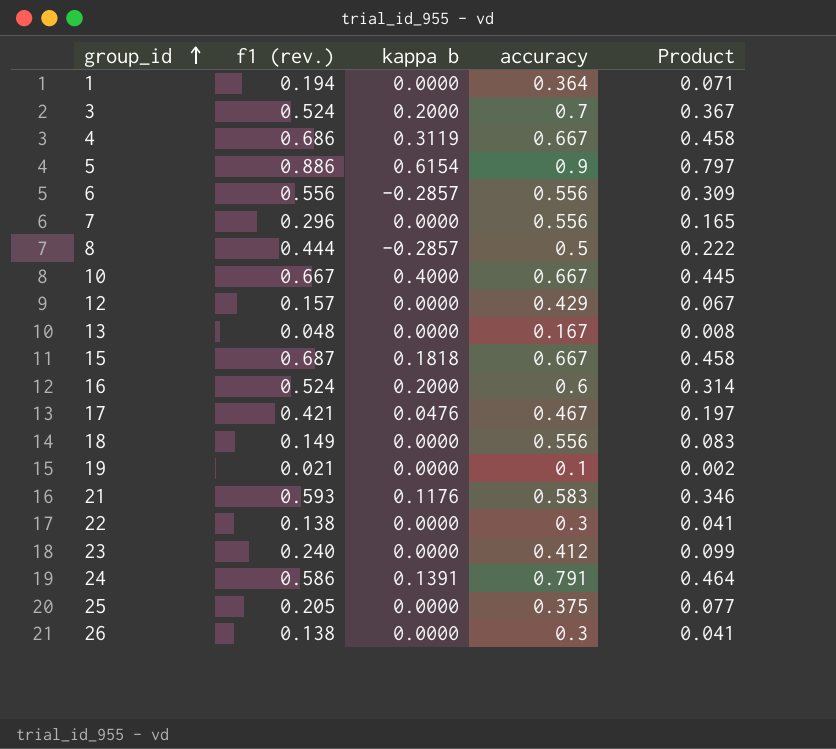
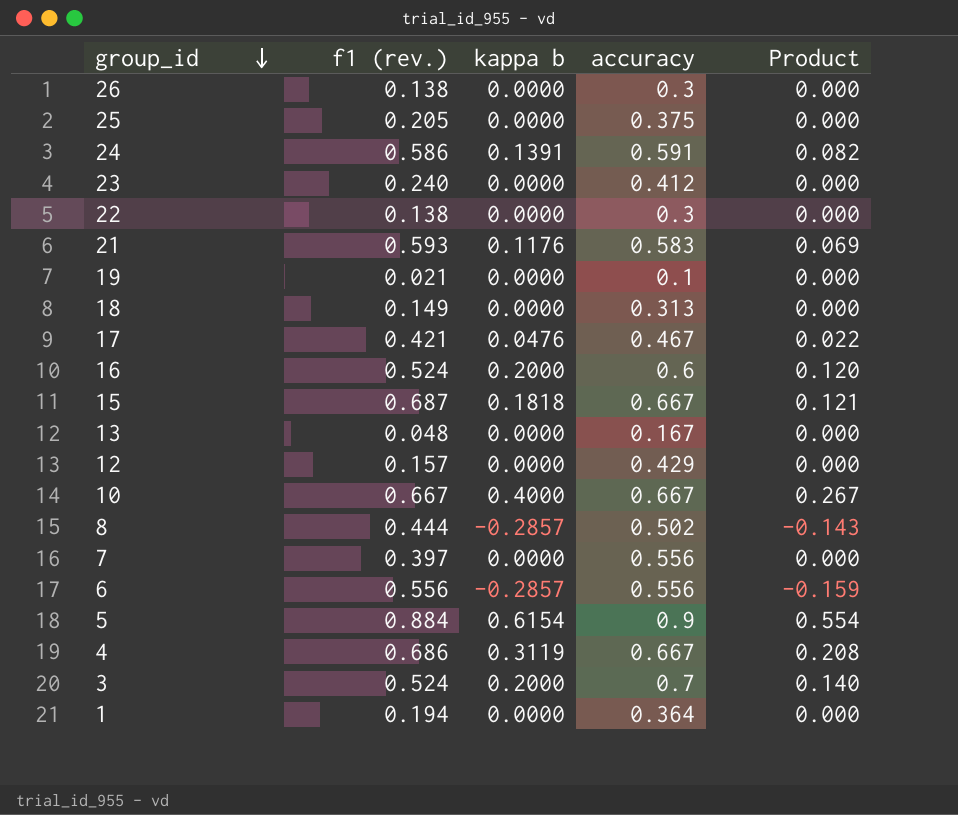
row order: group_id ascending -> group_id descending
column Product | formula: [f1 (rev.)] * [accuracy] -> [kappa b] * [accuracy]
24 | accuracy: 0.791 -> 0.591
18 | accuracy: 0.556 -> 0.313
8 | accuracy: 0.5 -> 0.502
7 | f1 (rev.): 0.296 -> 0.397
5 | f1 (rev.): 0.886 -> 0.884

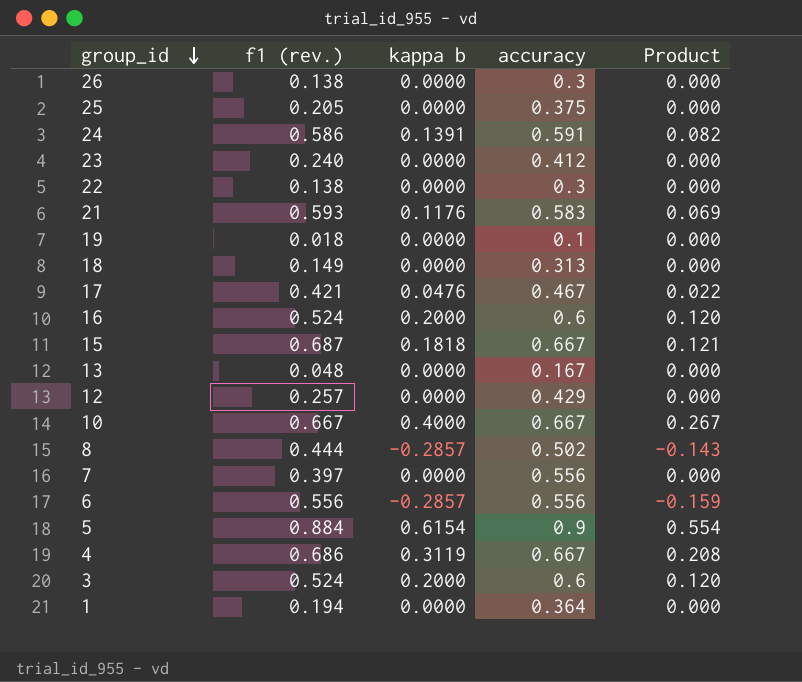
19 | f1 (rev.): 0.021 -> 0.018
12 | f1 (rev.): 0.157 -> 0.257
3 | accuracy: 0.7 -> 0.6
3 | Product: 0.140 -> 0.120

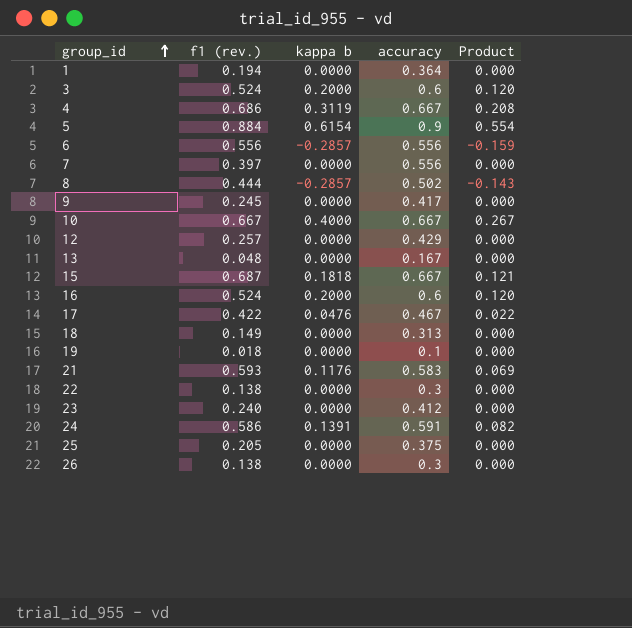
row order: group_id descending -> group_id ascending
row 9: none -> 0.245 | 0.0000 | 0.417 | 0.000
17 | f1 (rev.): 0.421 -> 0.422

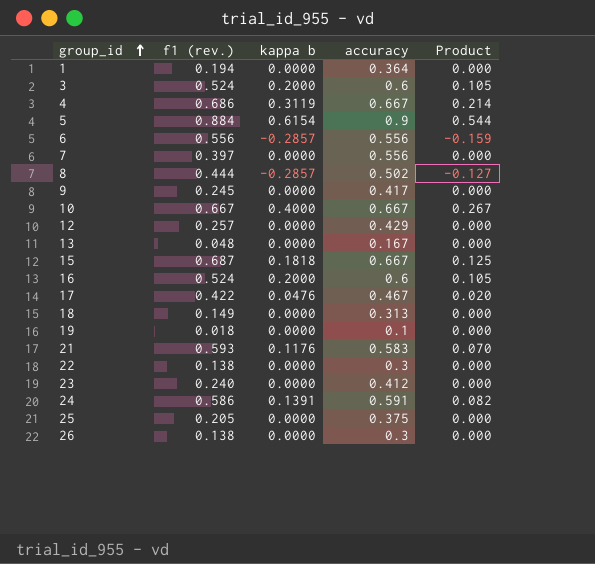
column Product | formula: [kappa b] * [accuracy] -> [f1 (rev.)] * [kappa b]

